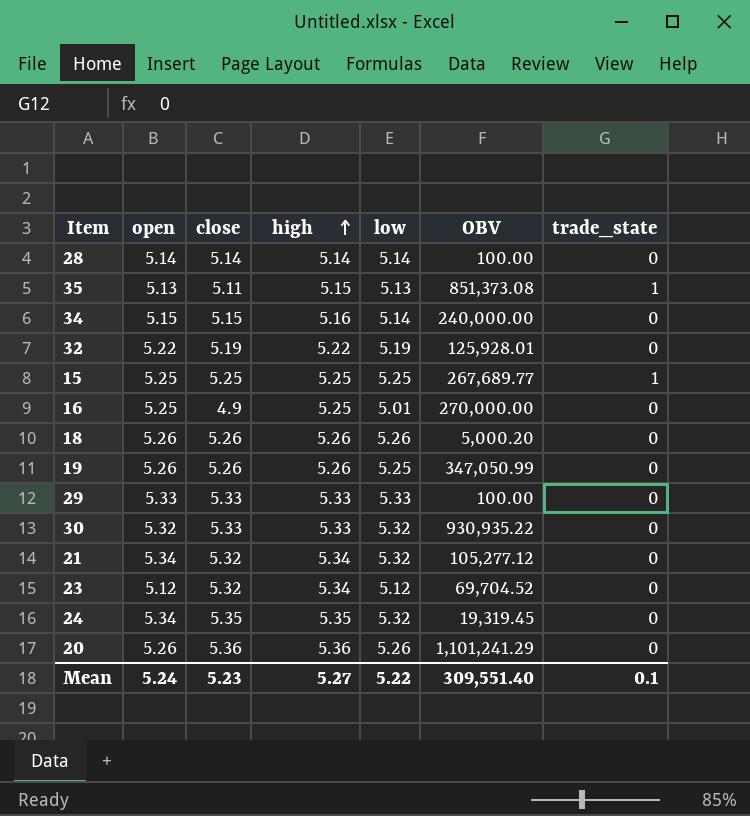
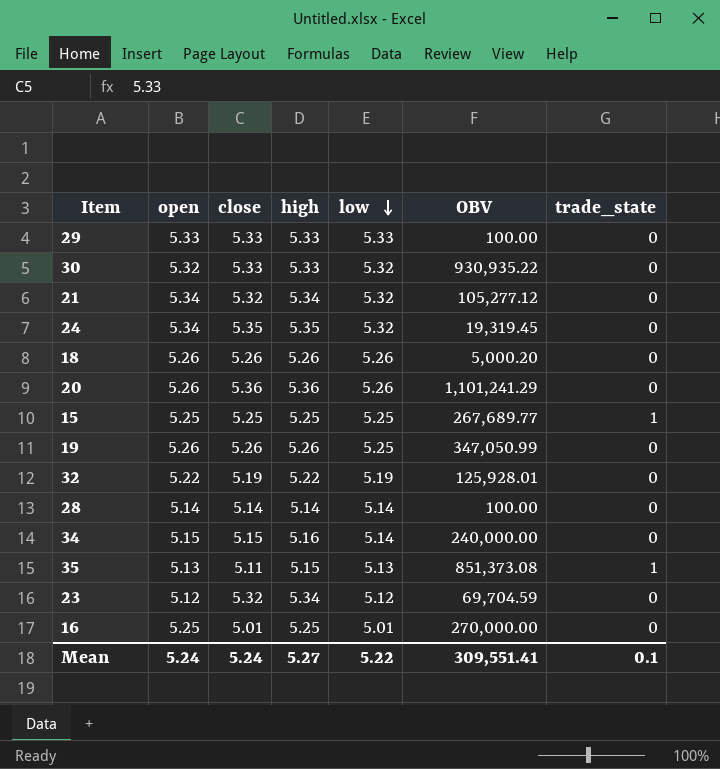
row order: high ascending -> low descending
23 | OBV: 69,704.52 -> 69,704.59
16 | close: 4.9 -> 5.01
Mean | close: 5.23 -> 5.24
Mean | OBV: 309,551.40 -> 309,551.41

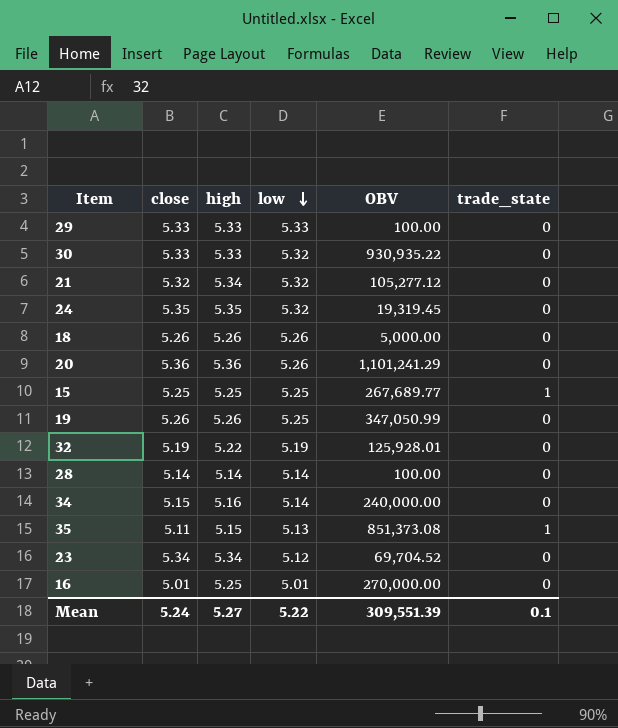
column open | position: 2 -> none
18 | OBV: 5,000.20 -> 5,000.00
23 | close: 5.32 -> 5.34
23 | OBV: 69,704.59 -> 69,704.52
Mean | OBV: 309,551.41 -> 309,551.39

